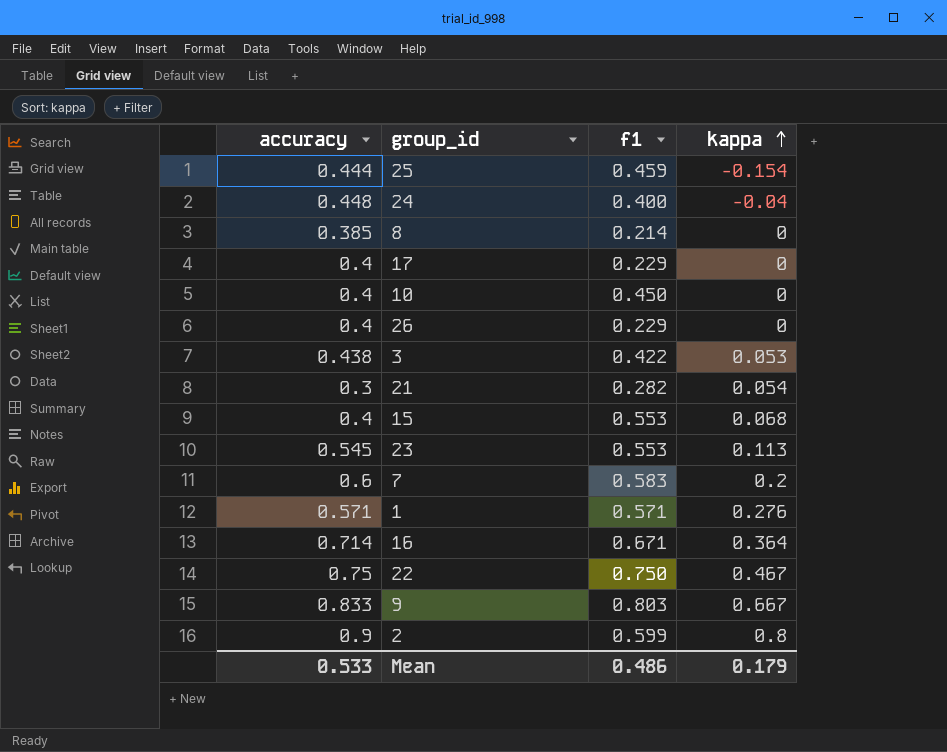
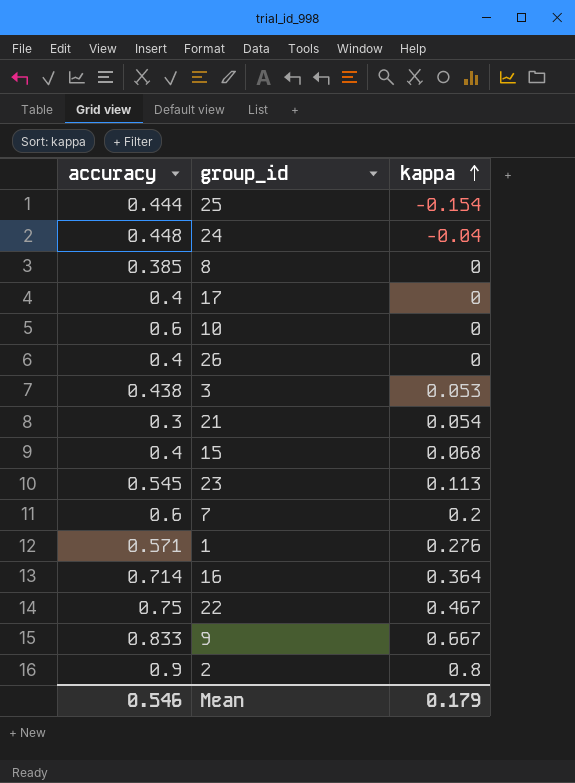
column f1 | position: 3 -> none
10 | accuracy: 0.4 -> 0.6
Mean | accuracy: 0.533 -> 0.546

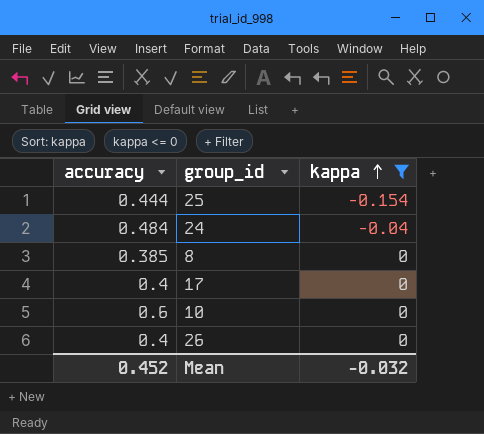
filter: none -> kappa <= 0
24 | accuracy: 0.448 -> 0.484
Mean | accuracy: 0.546 -> 0.452
Mean | kappa: 0.179 -> -0.032

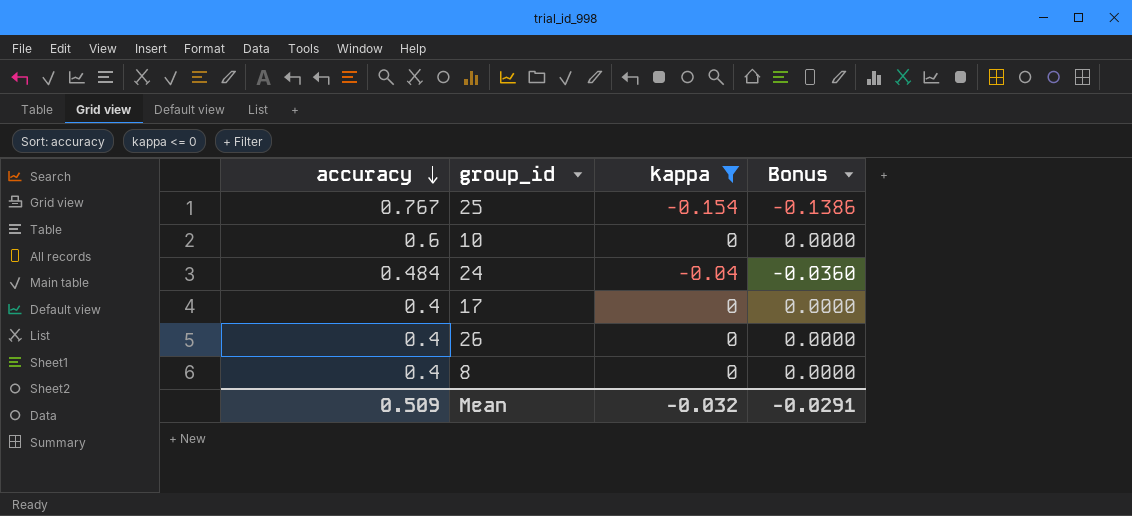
row order: kappa ascending -> accuracy descending
column Bonus | formula: none -> [kappa] * 0.9
25 | accuracy: 0.444 -> 0.767
8 | accuracy: 0.385 -> 0.4
Mean | accuracy: 0.452 -> 0.509

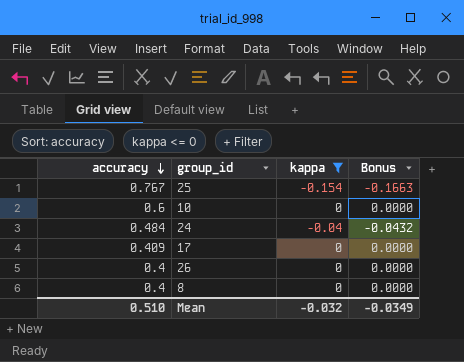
column Bonus | formula: [kappa] * 0.9 -> [kappa] * 1.08
17 | accuracy: 0.4 -> 0.409
Mean | accuracy: 0.509 -> 0.510
Mean | Bonus: -0.0291 -> -0.0349

